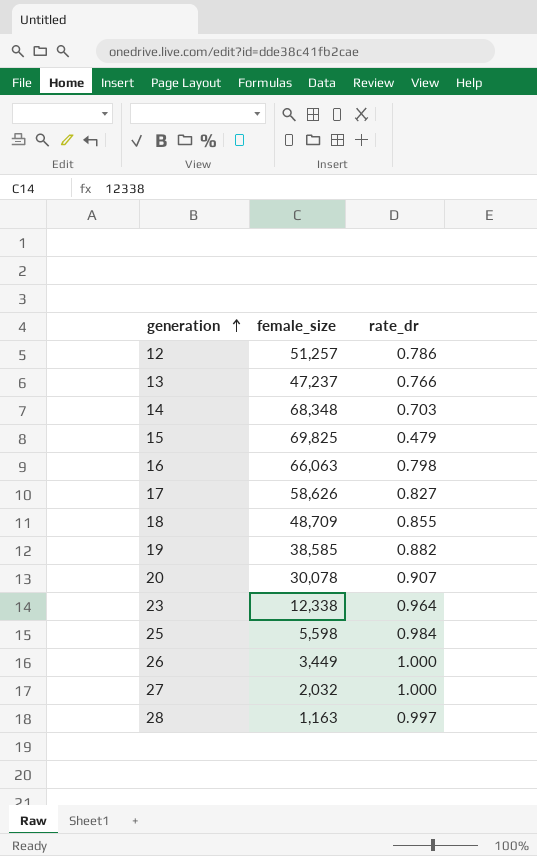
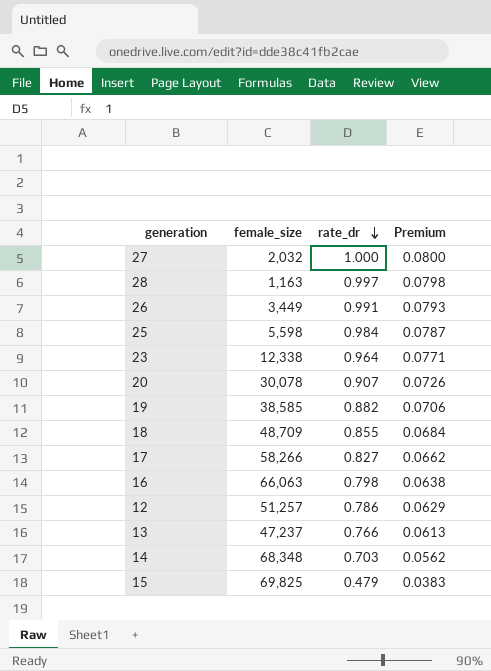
row order: generation ascending -> rate_dr descending
column Premium | formula: none -> [rate_dr] * 0.08
26 | rate_dr: 1.000 -> 0.991
17 | female_size: 58,626 -> 58,266

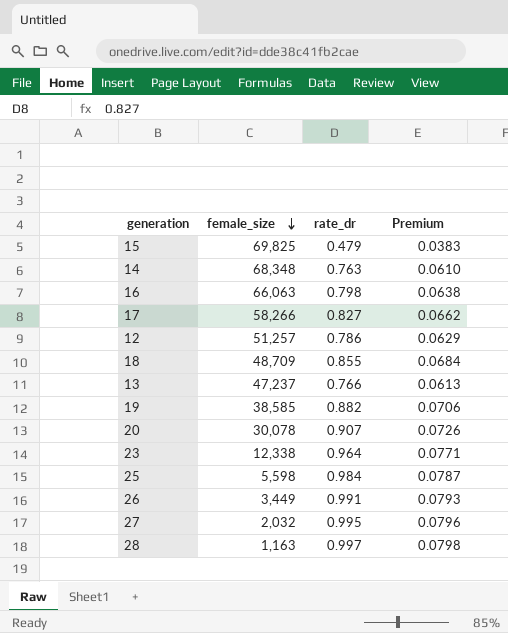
row order: rate_dr descending -> female_size descending
14 | rate_dr: 0.703 -> 0.763
14 | Premium: 0.0562 -> 0.0610
27 | rate_dr: 1.000 -> 0.995
27 | Premium: 0.0800 -> 0.0796

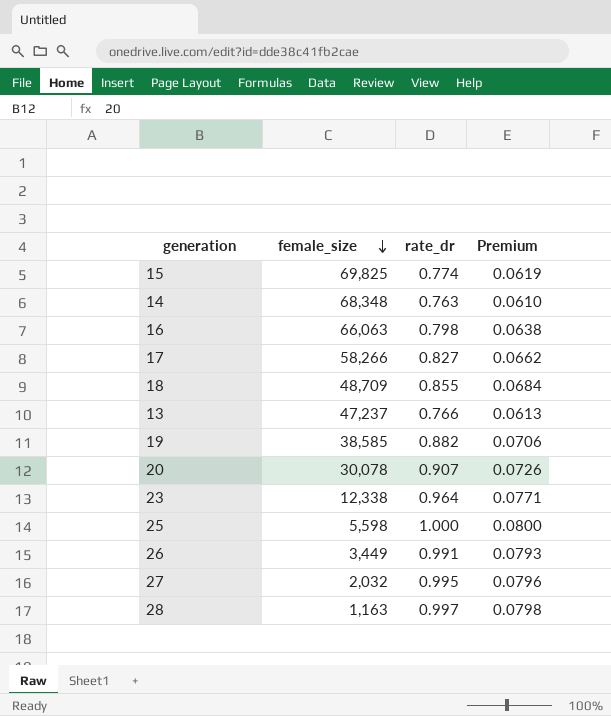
row 12: 51,257 | 0.786 | 0.0629 -> none
15 | rate_dr: 0.479 -> 0.774
15 | Premium: 0.0383 -> 0.0619
25 | rate_dr: 0.984 -> 1.000
25 | Premium: 0.0787 -> 0.0800

